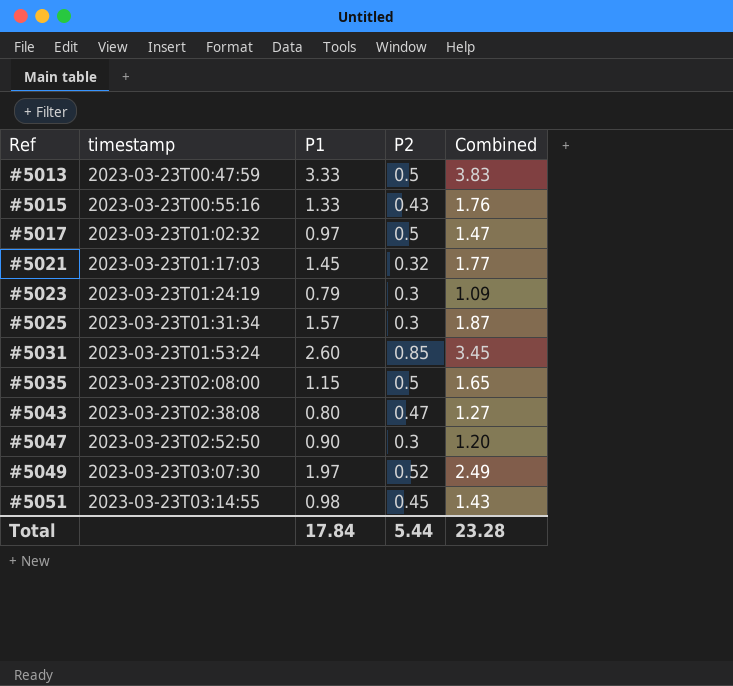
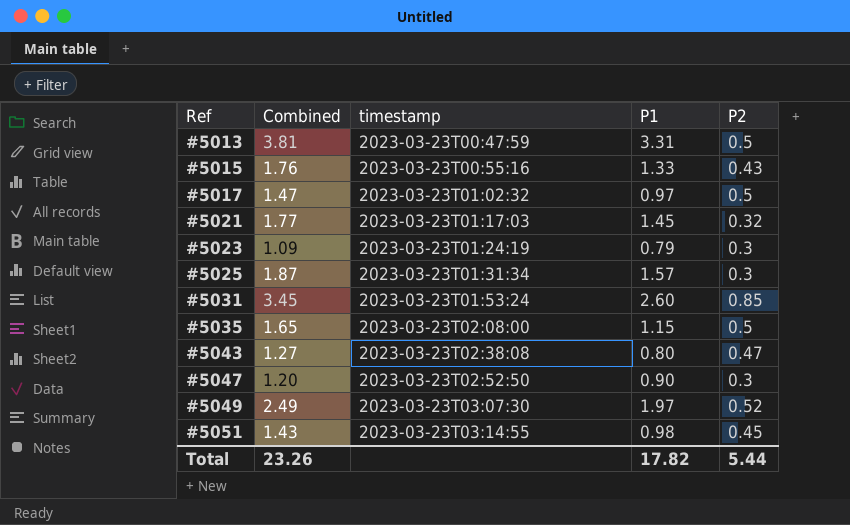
column Combined | position: 5 -> 2
#5013 | Combined: 3.83 -> 3.81
#5013 | P1: 3.33 -> 3.31
Total | Combined: 23.28 -> 23.26
Total | P1: 17.84 -> 17.82

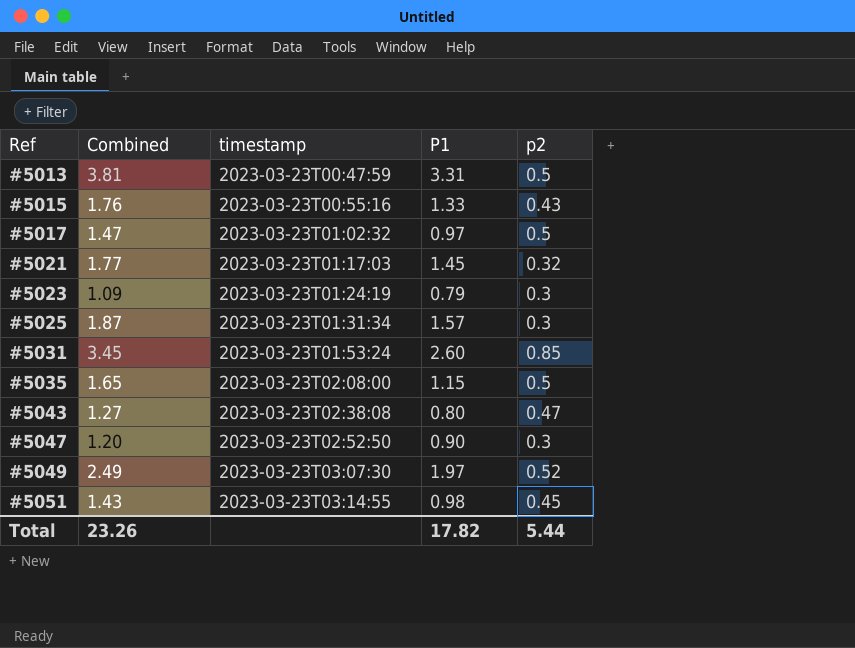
column name: P2 -> p2

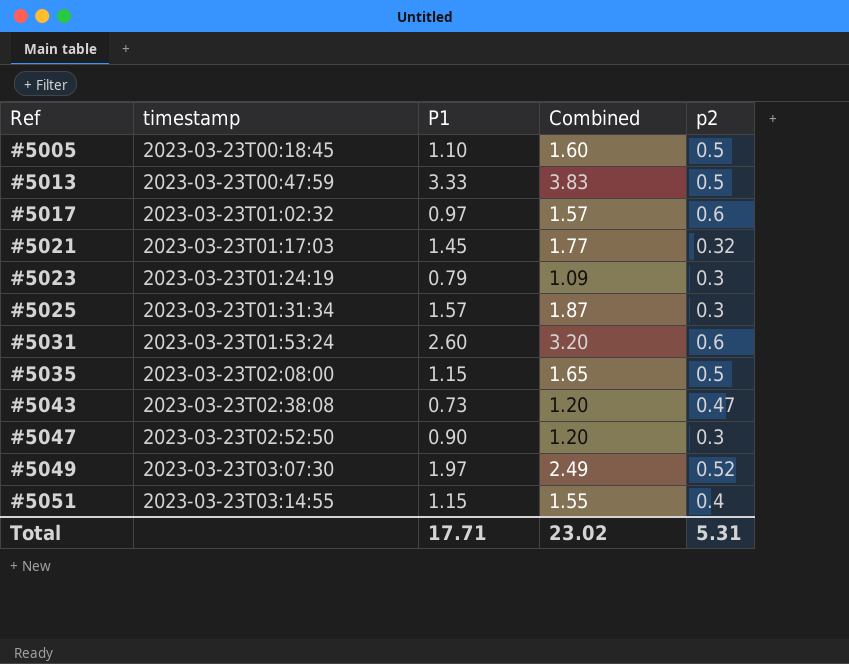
column Combined | position: 2 -> 4
row #5015: 1.76 | 2023-03-23T00:55:16 | 1.33 | 0.43 -> none
row #5005: none -> 2023-03-23T00:18:45 | 1.10 | 1.60 | 0.5
#5013 | P1: 3.31 -> 3.33
#5013 | Combined: 3.81 -> 3.83
#5017 | Combined: 1.47 -> 1.57
#5017 | p2: 0.5 -> 0.6
#5031 | Combined: 3.45 -> 3.20
#5031 | p2: 0.85 -> 0.6
#5043 | P1: 0.80 -> 0.73
#5043 | Combined: 1.27 -> 1.20
#5051 | P1: 0.98 -> 1.15
#5051 | Combined: 1.43 -> 1.55
#5051 | p2: 0.45 -> 0.4
Total | P1: 17.82 -> 17.71
Total | Combined: 23.26 -> 23.02
Total | p2: 5.44 -> 5.31

